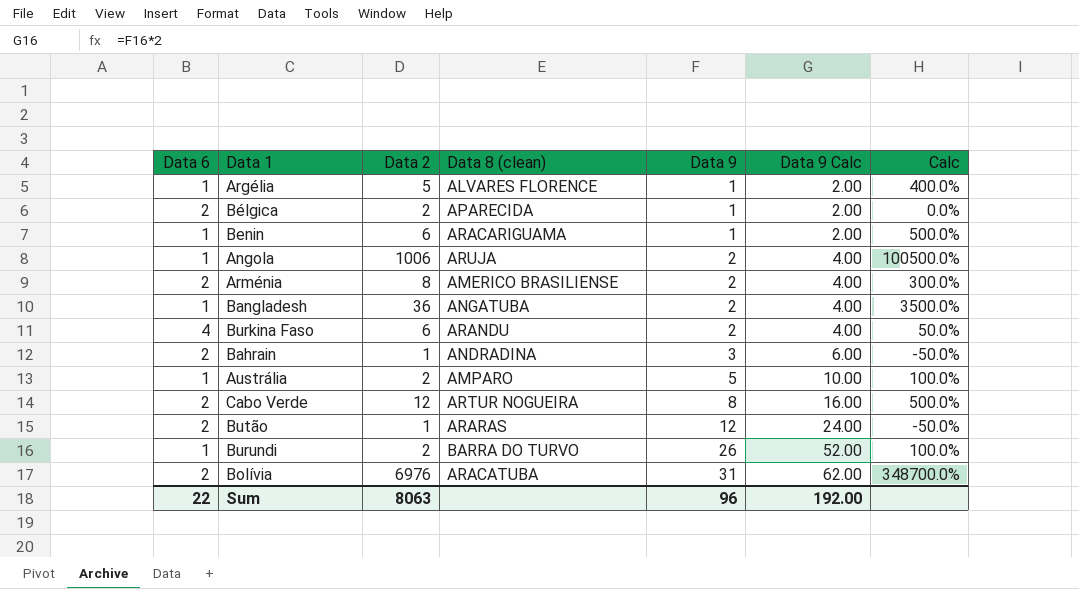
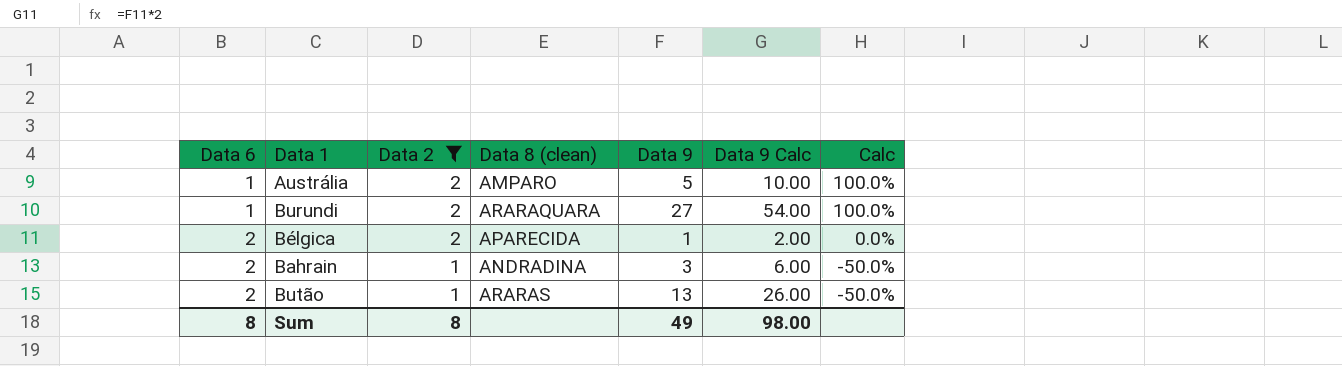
filter: none -> Data 2 <= 2
row order: Data 9 ascending -> Data 6 ascending
Burundi | Data 8 (clean): BARRA DO TURVO -> ARARAQUARA
Burundi | Data 9: 26 -> 27
Burundi | Data 9 Calc: 52.00 -> 54.00
Butão | Data 9: 12 -> 13
Butão | Data 9 Calc: 24.00 -> 26.00
Sum | Data 6: 22 -> 8
Sum | Data 2: 8063 -> 8
Sum | Data 9: 96 -> 49
Sum | Data 9 Calc: 192.00 -> 98.00

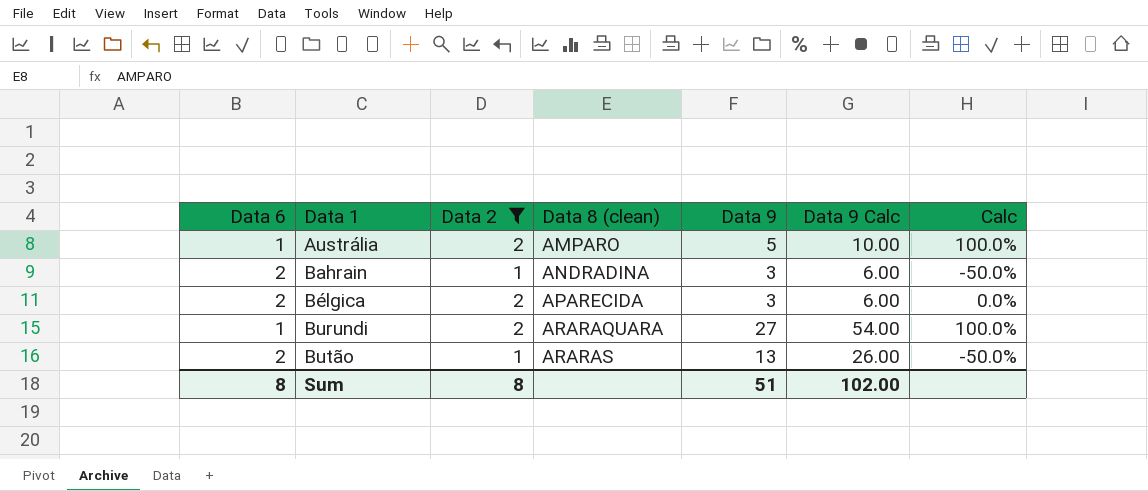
row order: Data 6 ascending -> Data 1 ascending
Bélgica | Data 9: 1 -> 3
Bélgica | Data 9 Calc: 2.00 -> 6.00
Sum | Data 9: 49 -> 51
Sum | Data 9 Calc: 98.00 -> 102.00

